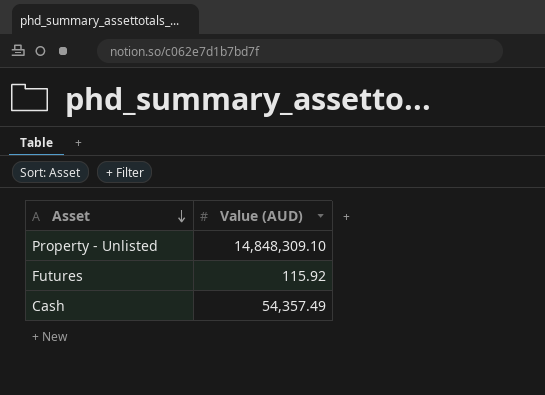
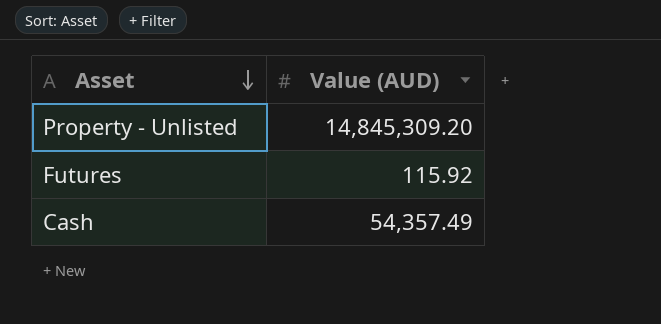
Property - Unlisted | Value (AUD): 14,848,309.10 -> 14,845,309.20

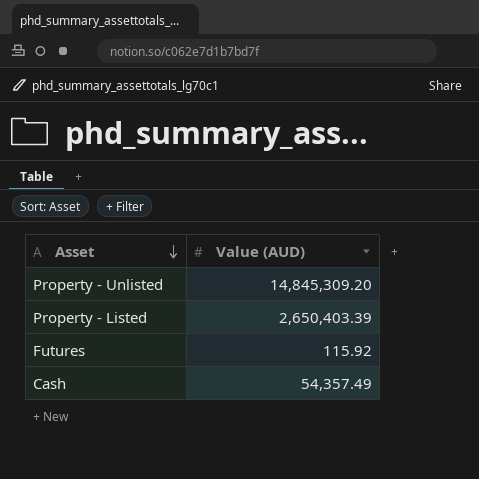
row Property - Listed: none -> 2,650,403.39

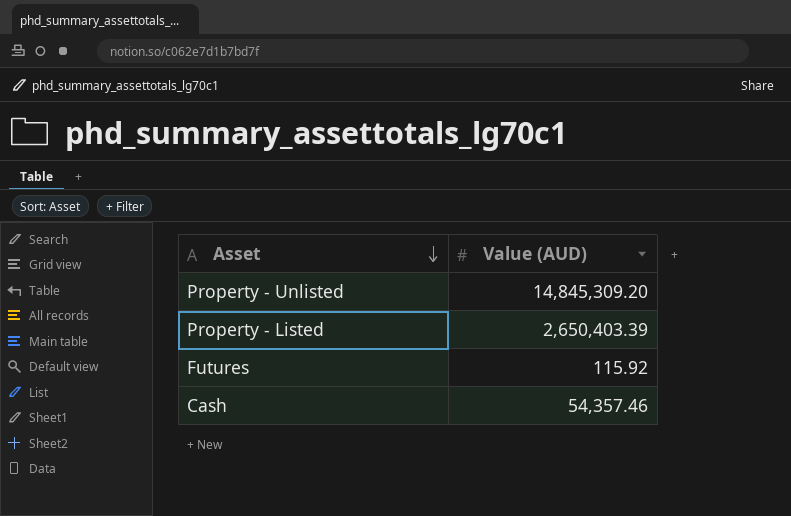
Cash | Value (AUD): 54,357.49 -> 54,357.46

